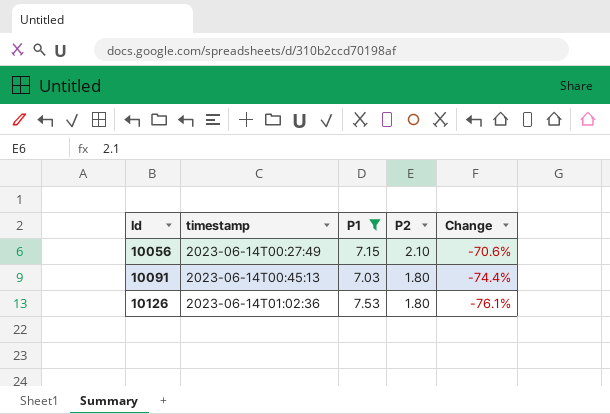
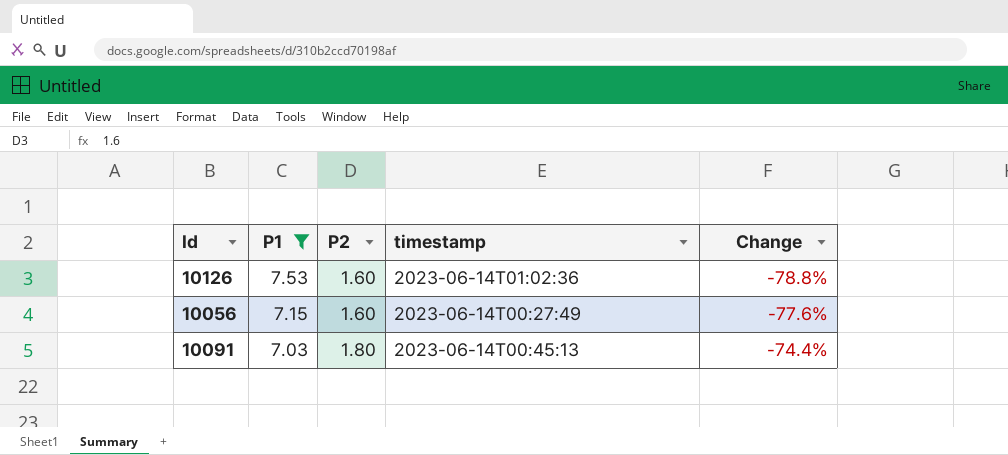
row order: Id ascending -> P1 descending
column timestamp | position: 2 -> 4
10126 | P2: 1.80 -> 1.60
10126 | Change: -76.1% -> -78.8%
10056 | P2: 2.10 -> 1.60
10056 | Change: -70.6% -> -77.6%

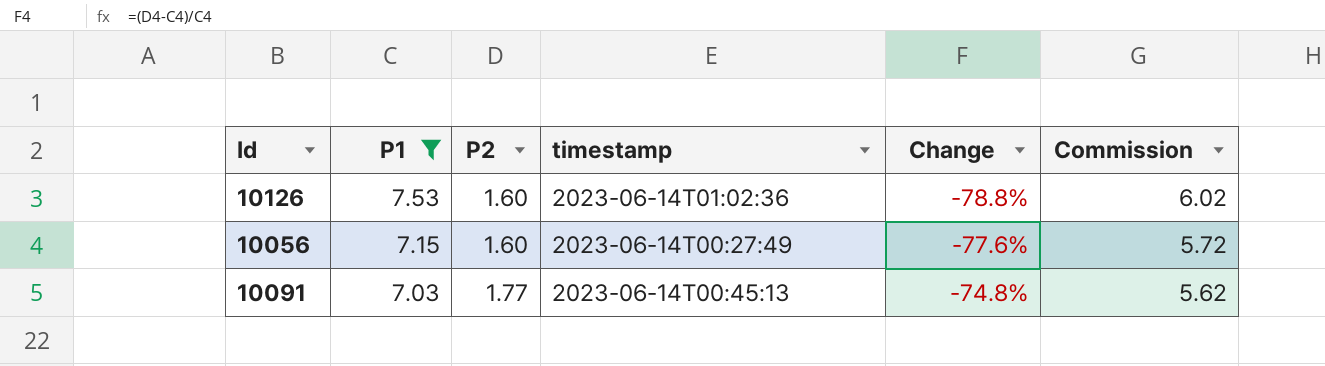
column Commission | formula: none -> [P1] * 0.8
10091 | P2: 1.80 -> 1.77
10091 | Change: -74.4% -> -74.8%

